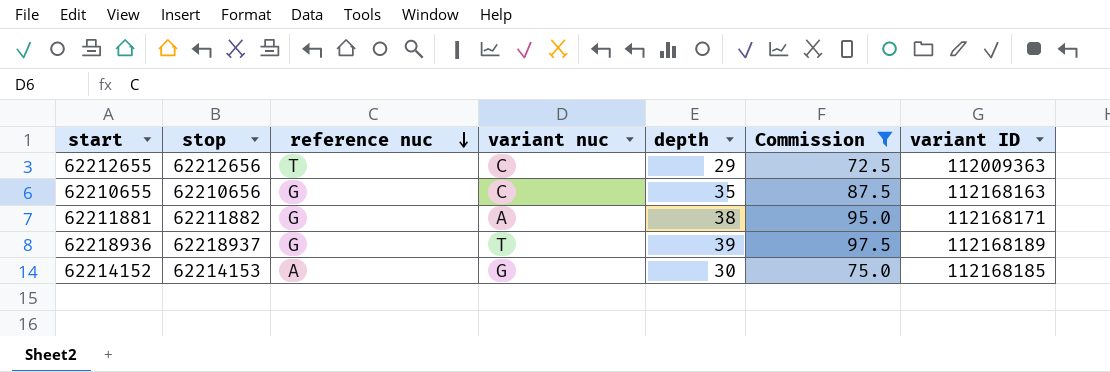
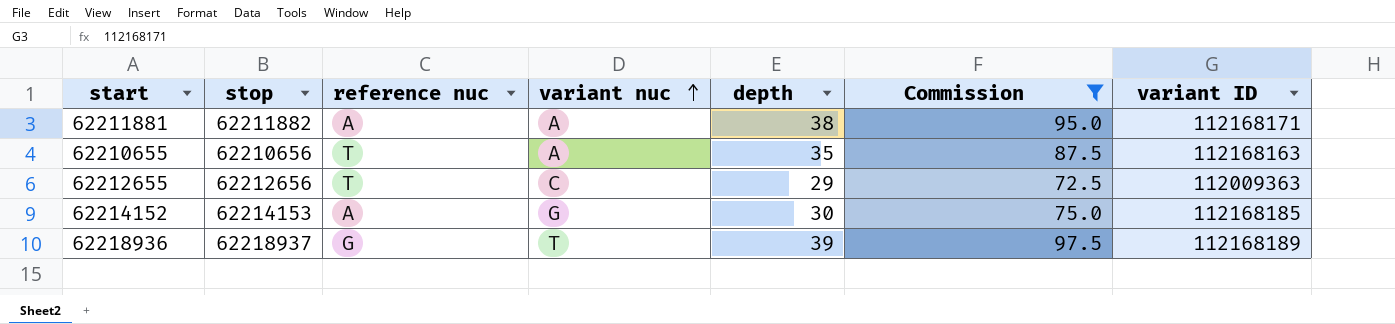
row order: reference nuc descending -> variant nuc ascending
62211881 | reference nuc: G -> A
62210655 | reference nuc: G -> T
62210655 | variant nuc: C -> A

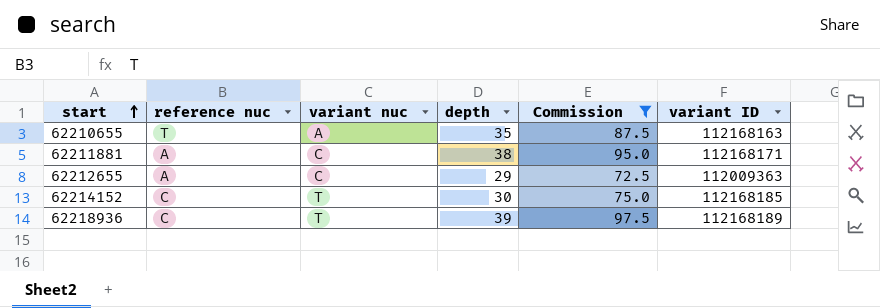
row order: variant nuc ascending -> start ascending
column stop | position: 2 -> none
62211881 | variant nuc: A -> C
62212655 | reference nuc: T -> A
62214152 | reference nuc: A -> C
62214152 | variant nuc: G -> T
62218936 | reference nuc: G -> C

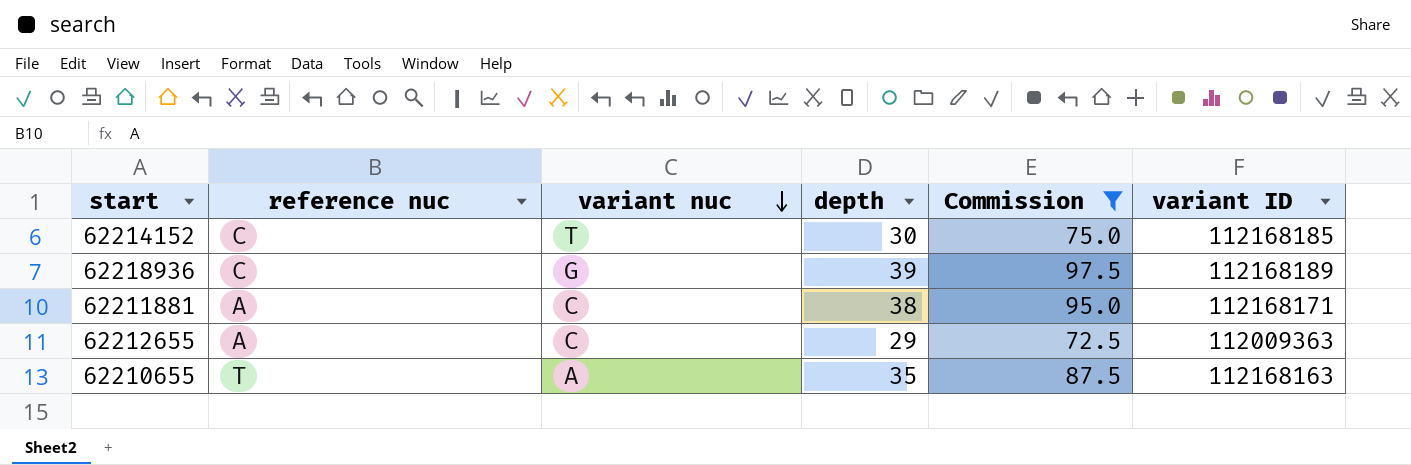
row order: start ascending -> variant nuc descending
62218936 | variant nuc: T -> G

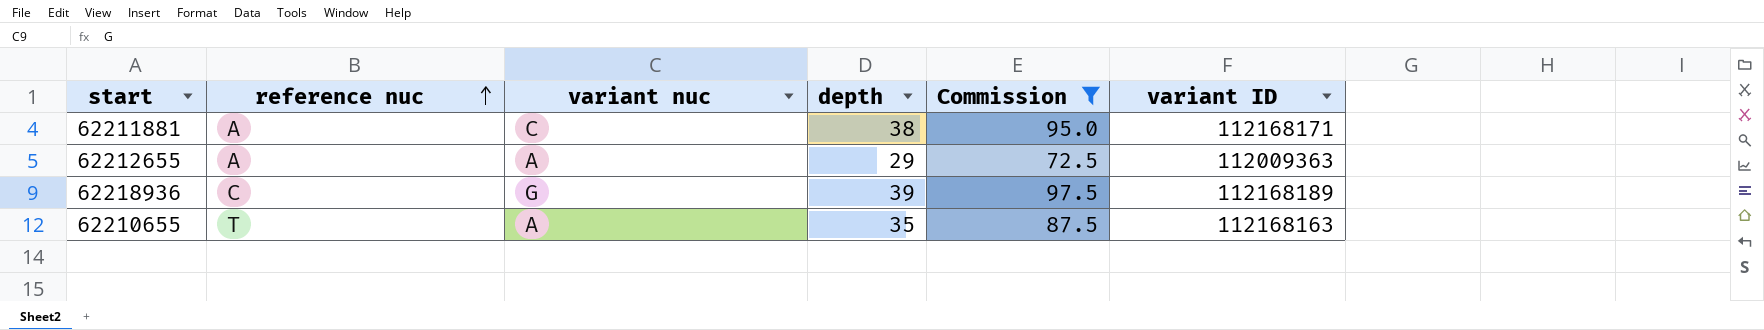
row order: variant nuc descending -> reference nuc ascending
row 62214152: C | T | 30 | 75.0 | 112168185 -> none
62212655 | variant nuc: C -> A

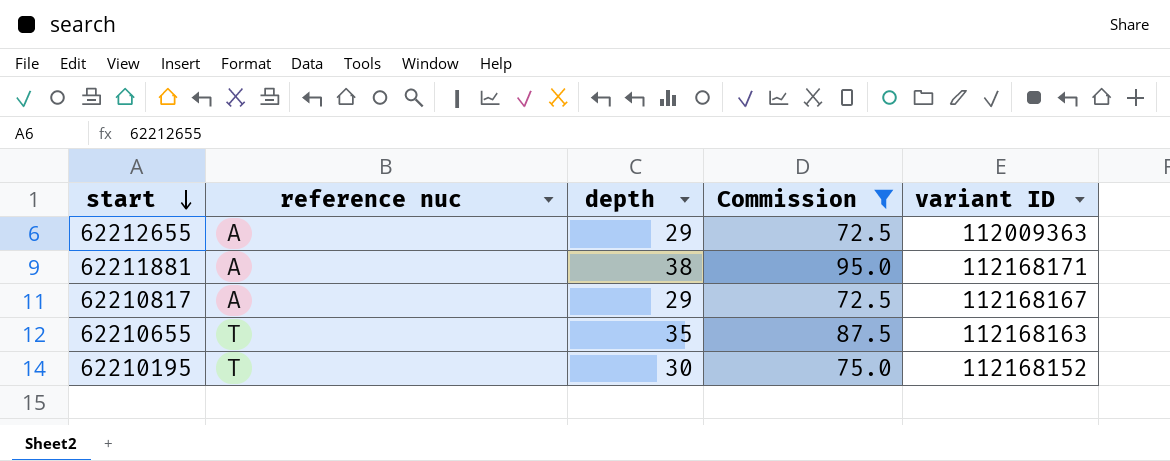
row order: reference nuc ascending -> start descending
column variant nuc | position: 3 -> none
row 62218936: C | G | 39 | 97.5 | 112168189 -> none
row 62210817: none -> A | 29 | 72.5 | 112168167
row 62210195: none -> T | 30 | 75.0 | 112168152

